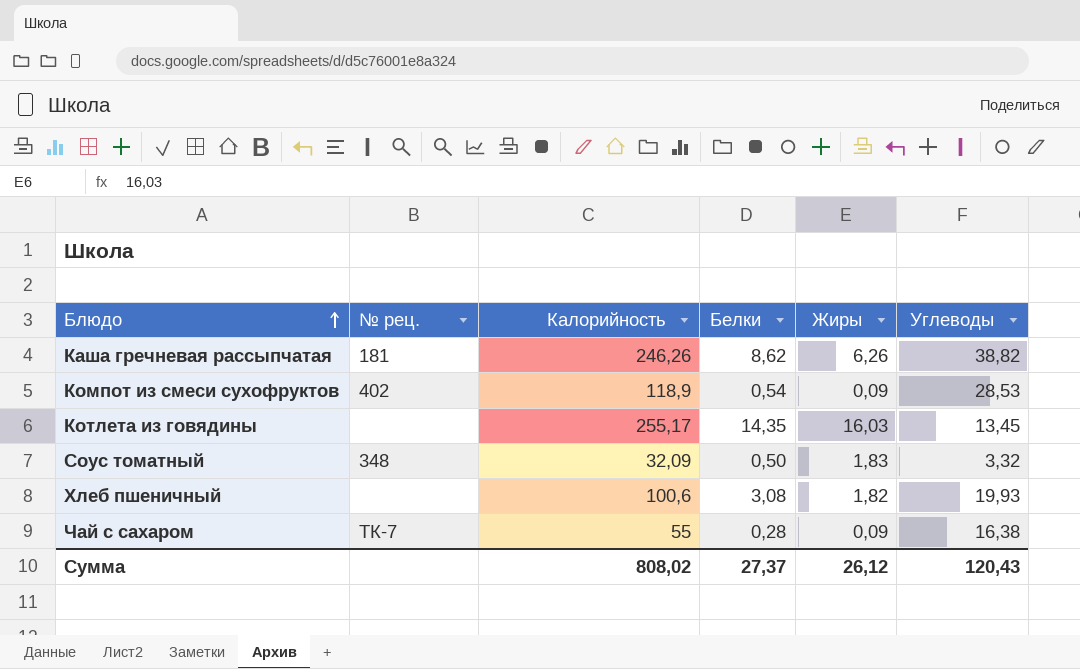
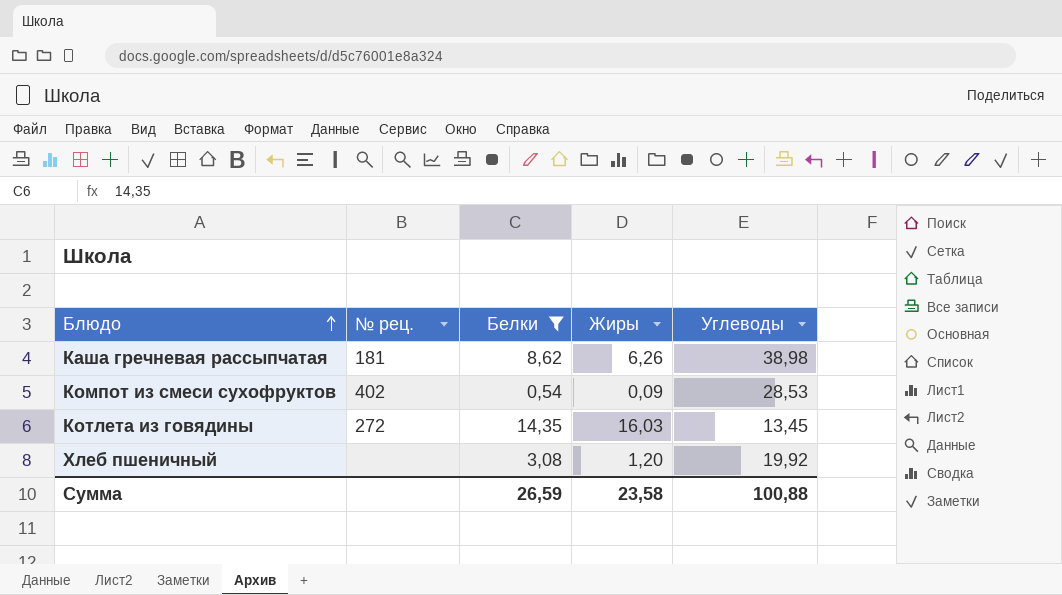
filter: none -> Белки >= 0,54
column Калорийность | position: 3 -> none
Каша гречневая рассыпчатая | Углеводы: 38,82 -> 38,98
Котлета из говядины | № рец.: none -> 272
Хлеб пшеничный | Жиры: 1,82 -> 1,20
Хлеб пшеничный | Углеводы: 19,93 -> 19,92
Сумма | Белки: 27,37 -> 26,59
Сумма | Жиры: 26,12 -> 23,58
Сумма | Углеводы: 120,43 -> 100,88

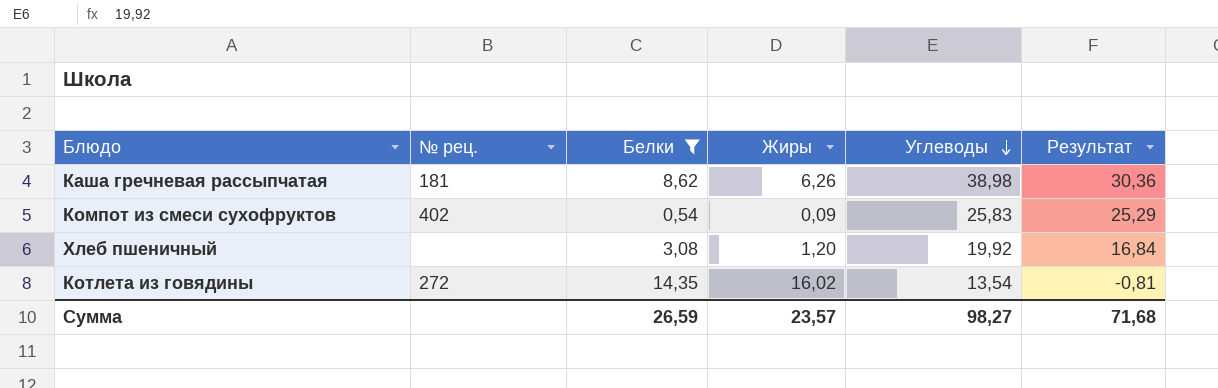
row order: Блюдо ascending -> Углеводы descending
column Результат | formula: none -> [Углеводы] - [Белки]
Компот из смеси сухофруктов | Углеводы: 28,53 -> 25,83
Котлета из говядины | Жиры: 16,03 -> 16,02
Котлета из говядины | Углеводы: 13,45 -> 13,54
Сумма | Жиры: 23,58 -> 23,57
Сумма | Углеводы: 100,88 -> 98,27

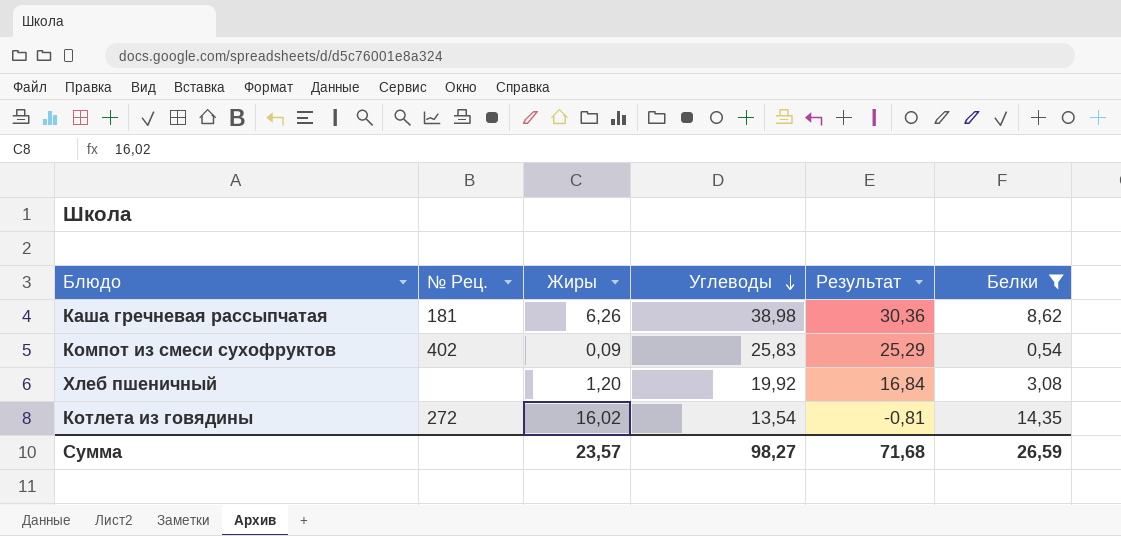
column name: № рец. -> № Рец.
column Белки | position: 3 -> 6

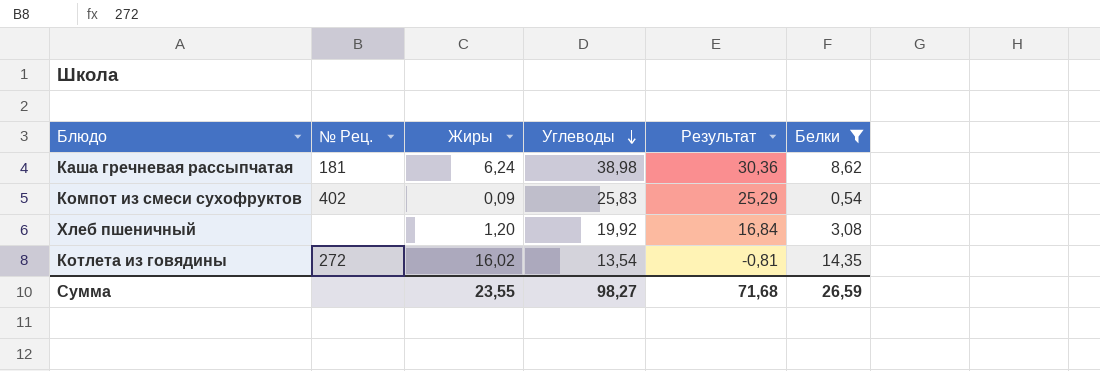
Каша гречневая рассыпчатая | Жиры: 6,26 -> 6,24
Сумма | Жиры: 23,57 -> 23,55

